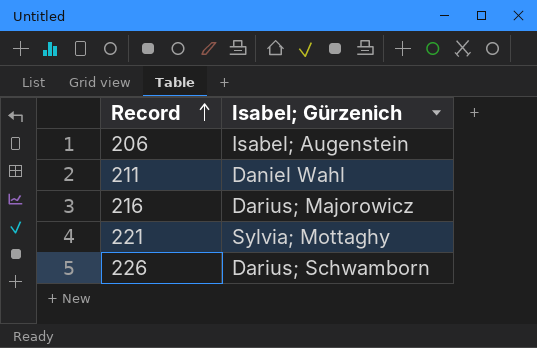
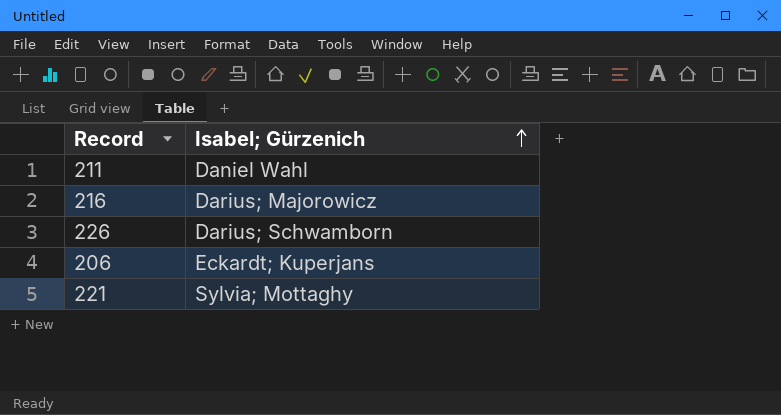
row order: Record ascending -> Isabel; Gürzenich ascending
206 | Isabel; Gürzenich: Isabel; Augenstein -> Eckardt; Kuperjans

